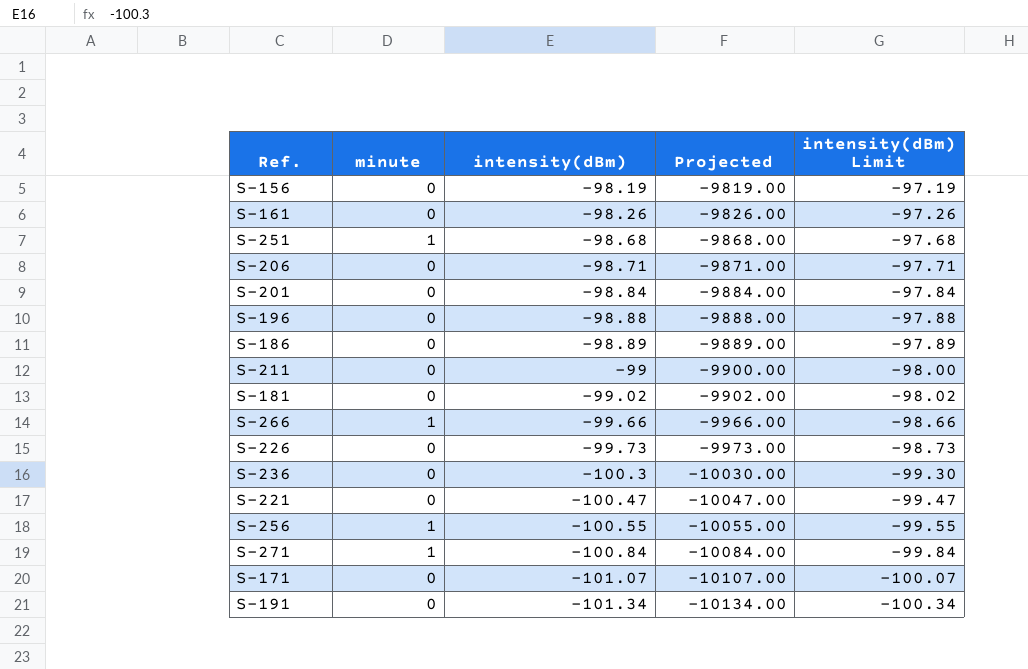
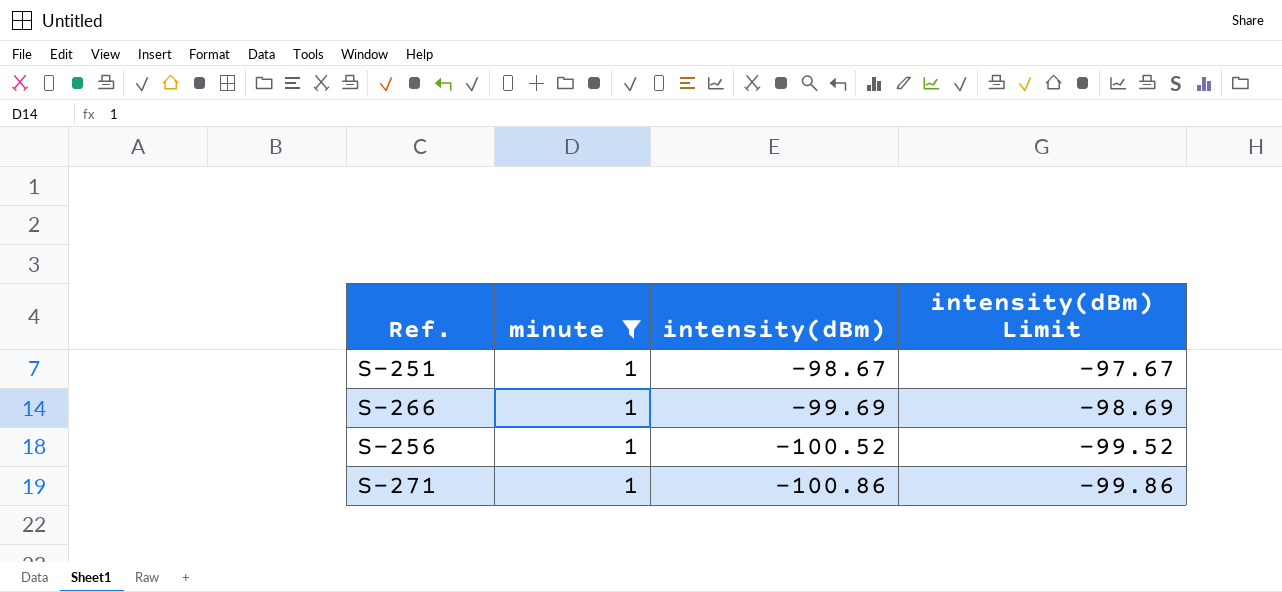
filter: none -> minute = 1
column Projected | formula: [intensity(dBm)] * 100 -> none
S-251 | intensity(dBm): -98.68 -> -98.67
S-251 | intensity(dBm) Limit: -97.68 -> -97.67
S-266 | intensity(dBm): -99.66 -> -99.69
S-266 | intensity(dBm) Limit: -98.66 -> -98.69
S-256 | intensity(dBm): -100.55 -> -100.52
S-256 | intensity(dBm) Limit: -99.55 -> -99.52
S-271 | intensity(dBm): -100.84 -> -100.86
S-271 | intensity(dBm) Limit: -99.84 -> -99.86

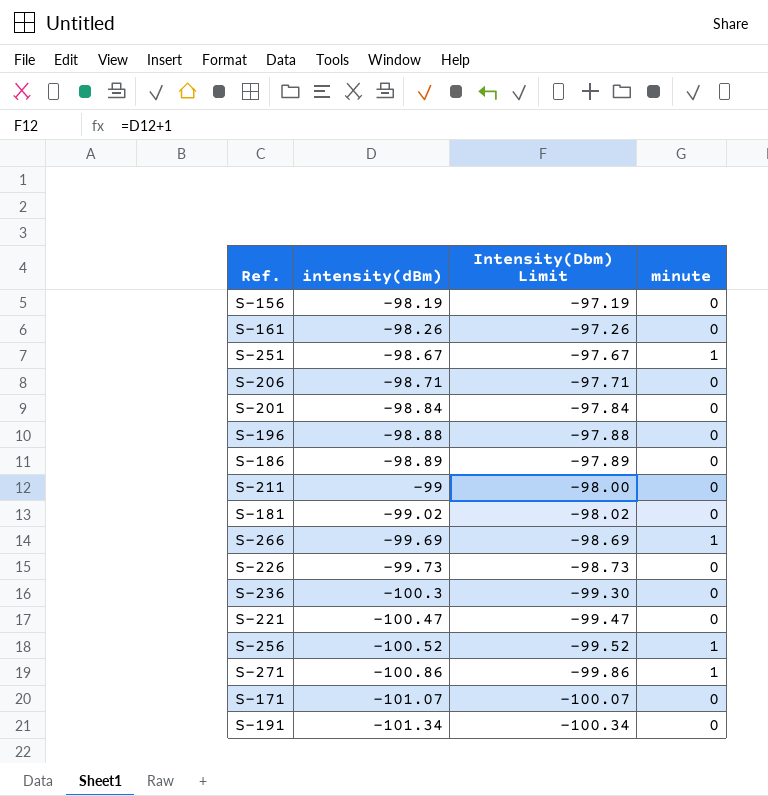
filter: minute = 1 -> none
column name: intensity(dBm) Limit -> Intensity(Dbm) Limit
column minute | position: 2 -> 4

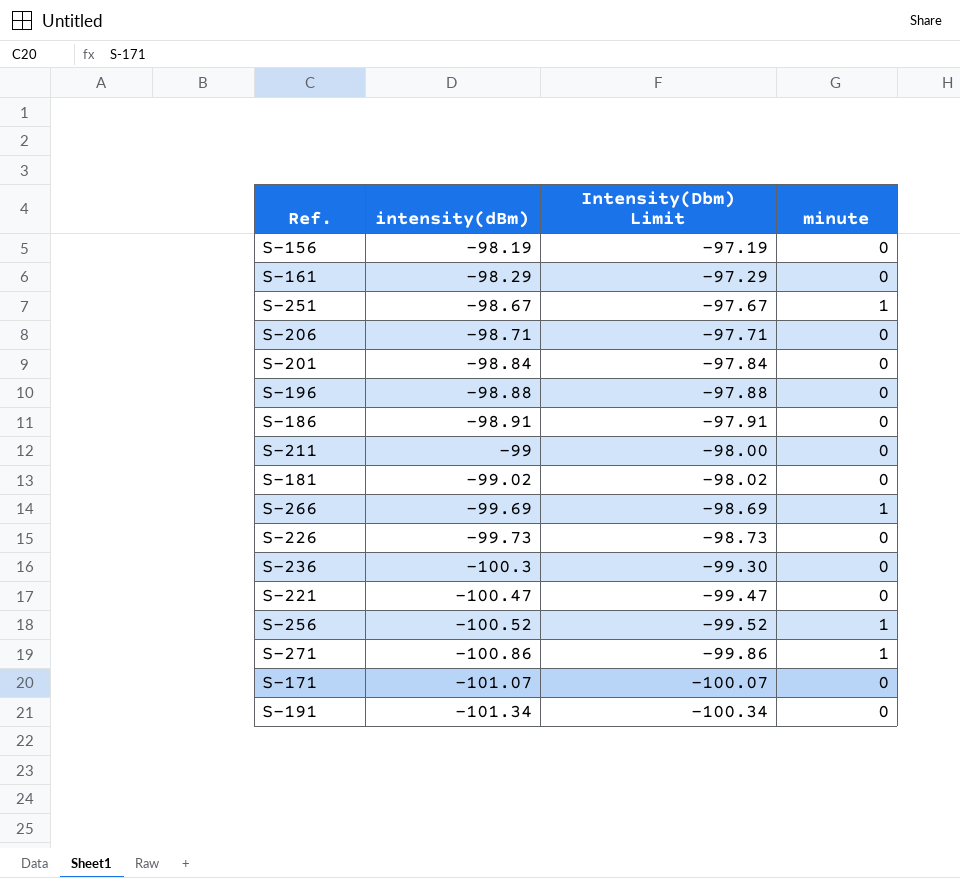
S-161 | intensity(dBm): -98.26 -> -98.29
S-161 | Intensity(Dbm) Limit: -97.26 -> -97.29
S-186 | intensity(dBm): -98.89 -> -98.91
S-186 | Intensity(Dbm) Limit: -97.89 -> -97.91

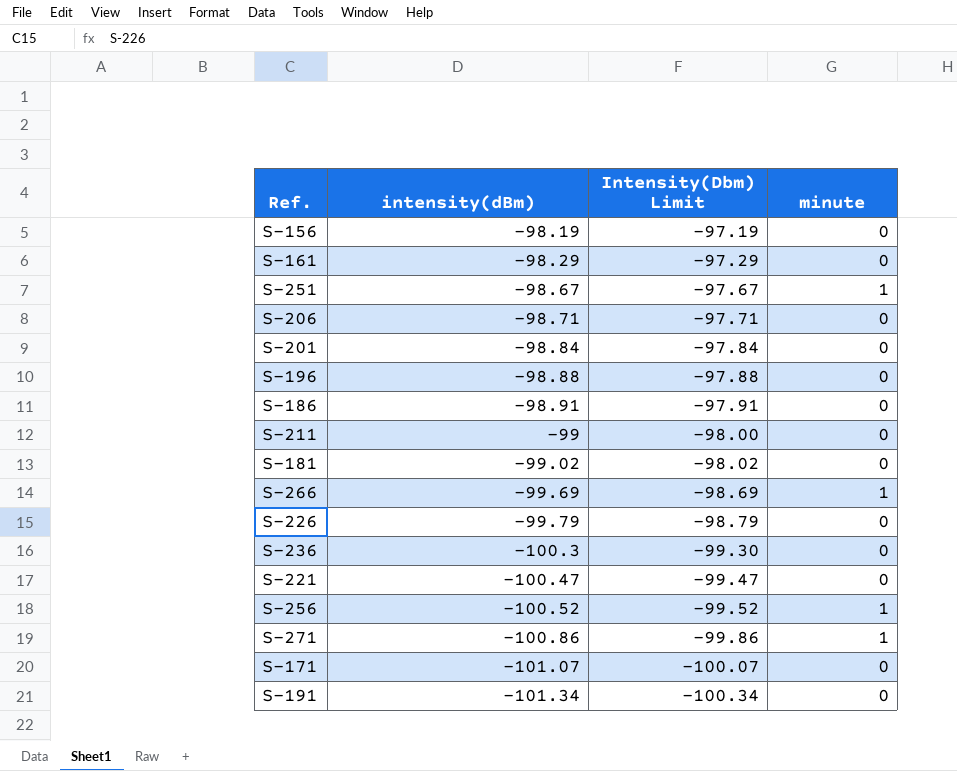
S-226 | intensity(dBm): -99.73 -> -99.79
S-226 | Intensity(Dbm) Limit: -98.73 -> -98.79

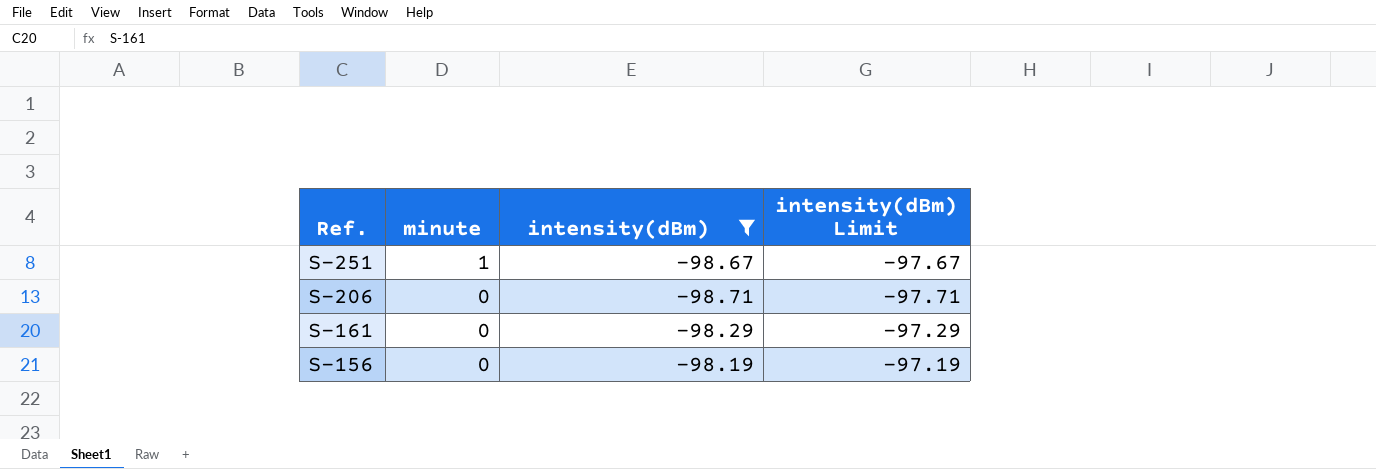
filter: none -> intensity(dBm) >= -98.71
row order: intensity(dBm) descending -> Ref. descending
column minute | position: 4 -> 2
column name: Intensity(Dbm) Limit -> intensity(dBm) Limit

